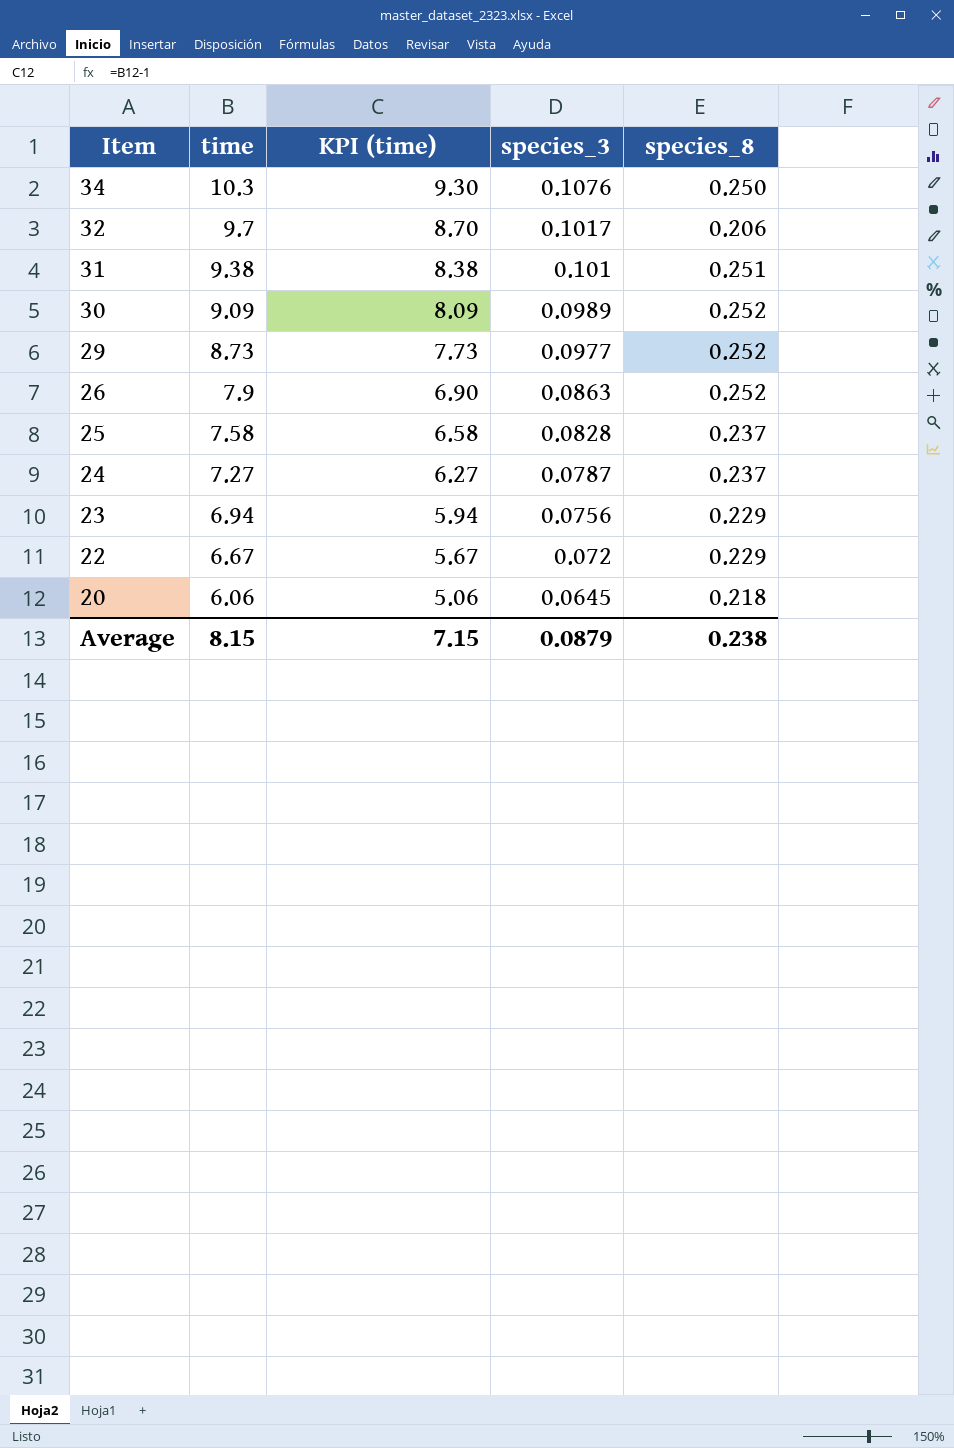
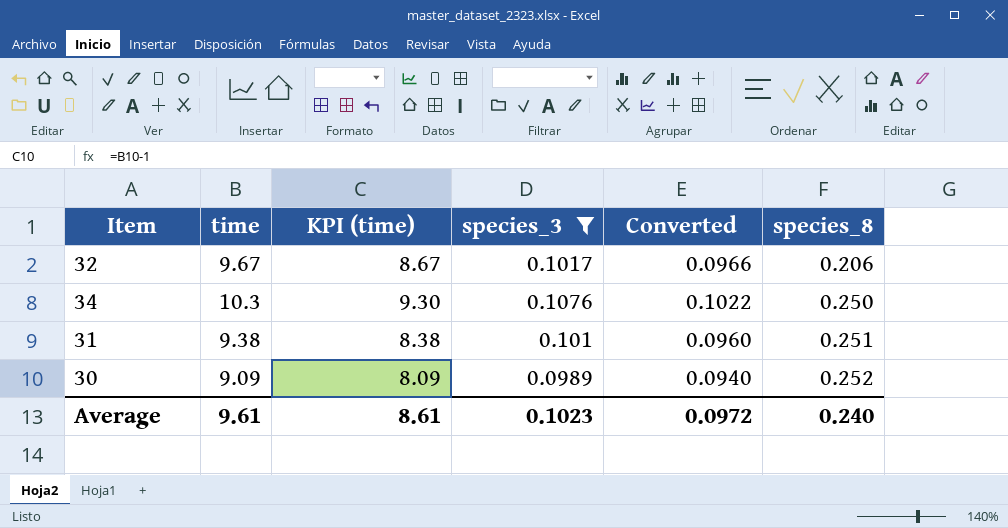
filter: none -> species_3 >= 0.0989
row order: Item descending -> species_8 ascending
column Converted | formula: none -> [species_3] * 0.95
32 | time: 9.7 -> 9.67
32 | KPI (time): 8.70 -> 8.67
Average | time: 8.15 -> 9.61
Average | KPI (time): 7.15 -> 8.61
Average | species_3: 0.0879 -> 0.1023
Average | species_8: 0.238 -> 0.240

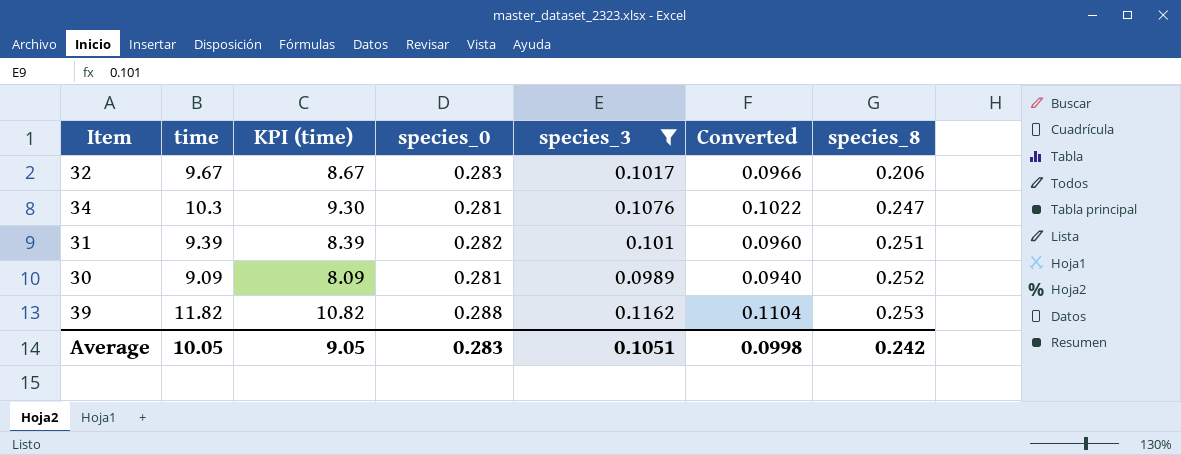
column species_0 | position: none -> 4
34 | species_8: 0.250 -> 0.247
31 | time: 9.38 -> 9.39
31 | KPI (time): 8.38 -> 8.39
row 39: none -> 11.82 | 10.82 | 0.288 | 0.1162 | 0.1104 | 0.253
Average | time: 9.61 -> 10.05
Average | KPI (time): 8.61 -> 9.05
Average | species_3: 0.1023 -> 0.1051
Average | Converted: 0.0972 -> 0.0998
Average | species_8: 0.240 -> 0.242

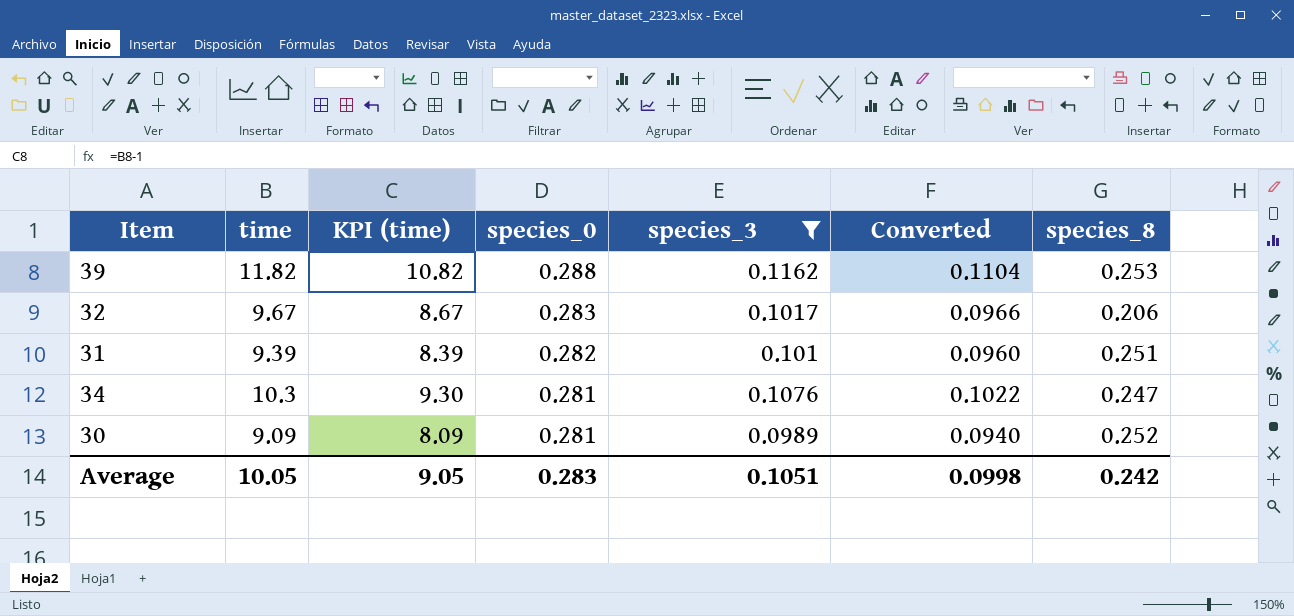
row order: species_8 ascending -> species_0 descending

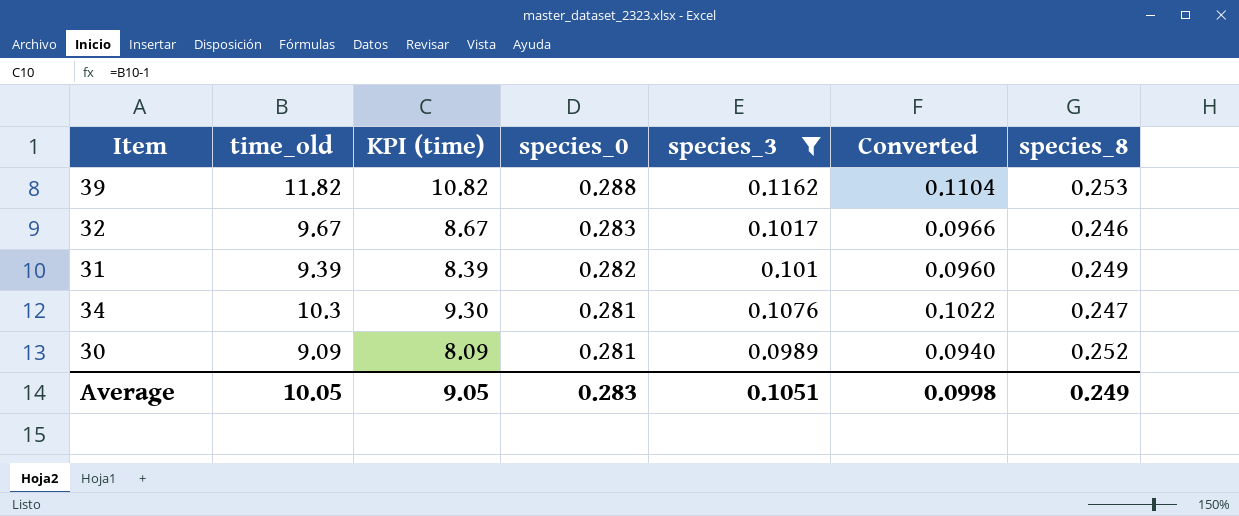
column name: time -> time_old
32 | species_8: 0.206 -> 0.246
31 | species_8: 0.251 -> 0.249
Average | species_8: 0.242 -> 0.249

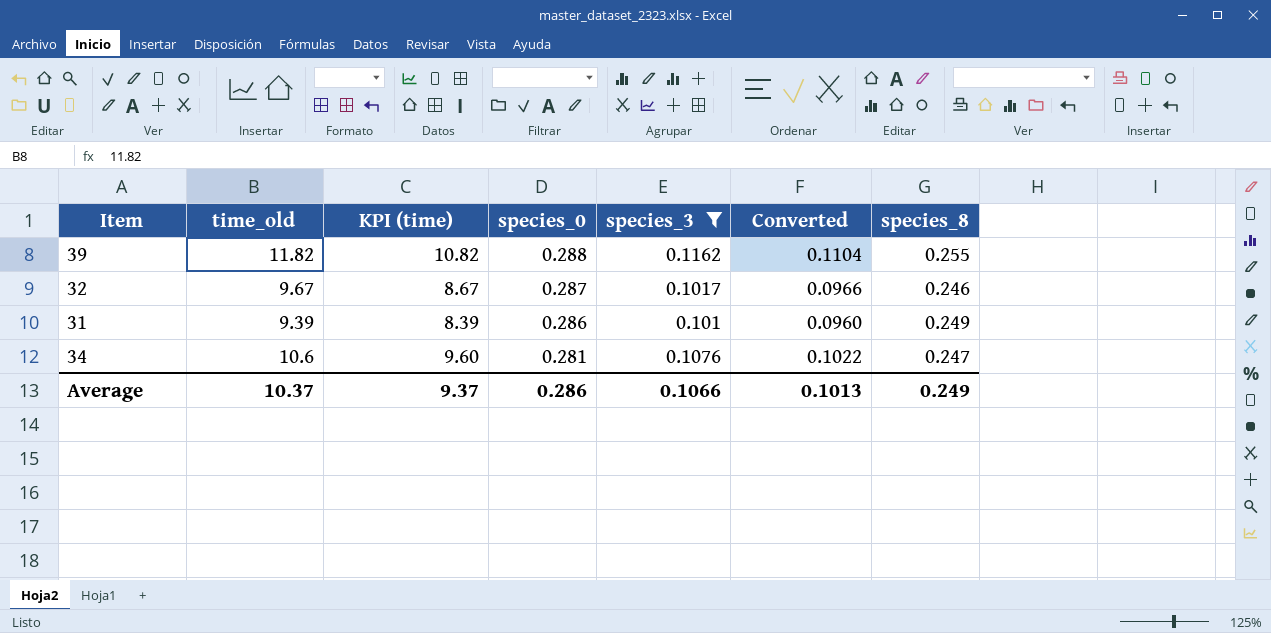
row 30: 9.09 | 8.09 | 0.281 | 0.0989 | 0.0940 | 0.252 -> none
39 | species_8: 0.253 -> 0.255
32 | species_0: 0.283 -> 0.287
31 | species_0: 0.282 -> 0.286
34 | time_old: 10.3 -> 10.6
34 | KPI (time): 9.30 -> 9.60
Average | time_old: 10.05 -> 10.37
Average | KPI (time): 9.05 -> 9.37
Average | species_0: 0.283 -> 0.286
Average | species_3: 0.1051 -> 0.1066
Average | Converted: 0.0998 -> 0.1013

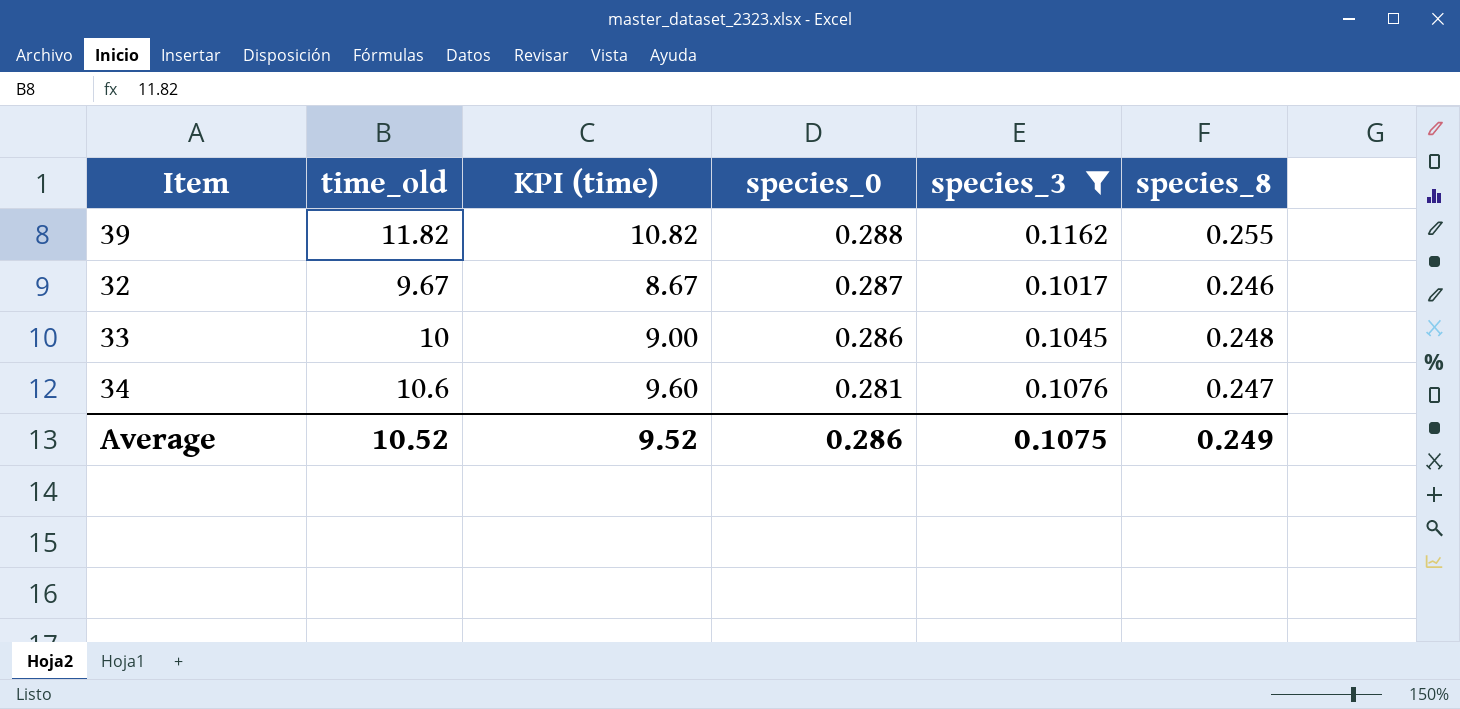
column Converted | formula: [species_3] * 0.95 -> none
row 31: 9.39 | 8.39 | 0.286 | 0.101 | 0.0960 | 0.249 -> none
row 33: none -> 10 | 9.00 | 0.286 | 0.1045 | 0.248
Average | time_old: 10.37 -> 10.52
Average | KPI (time): 9.37 -> 9.52
Average | species_3: 0.1066 -> 0.1075

